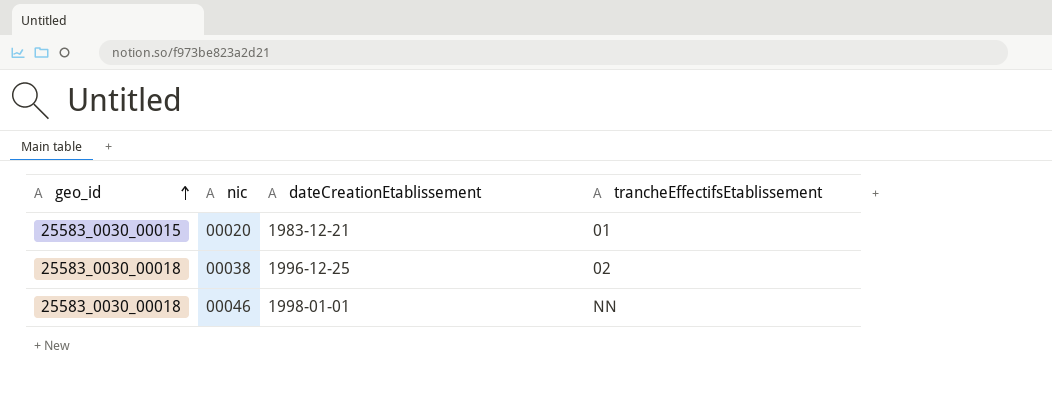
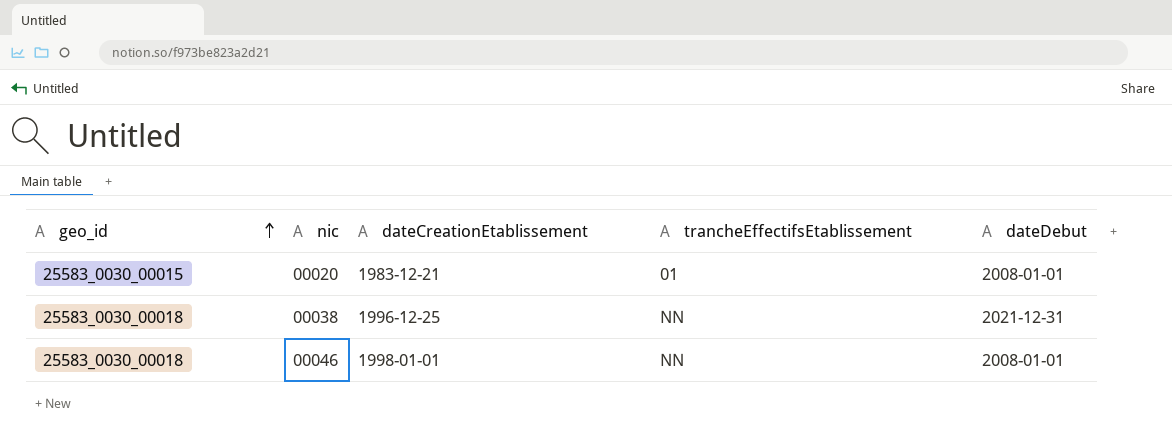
column dateDebut | position: none -> 5
00038 | trancheEffectifsEtablissement: 02 -> NN

